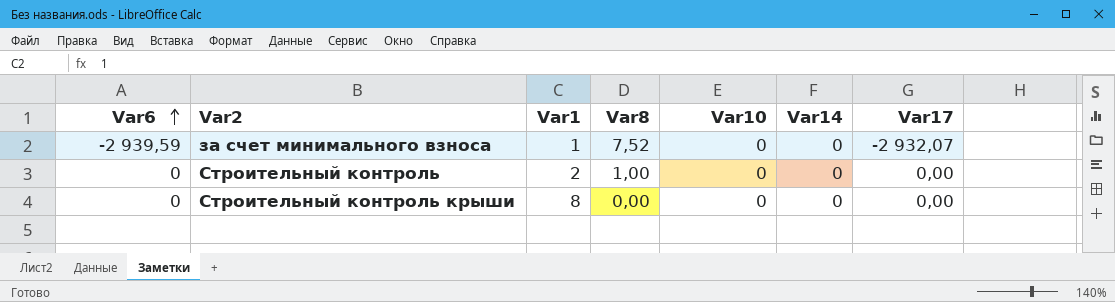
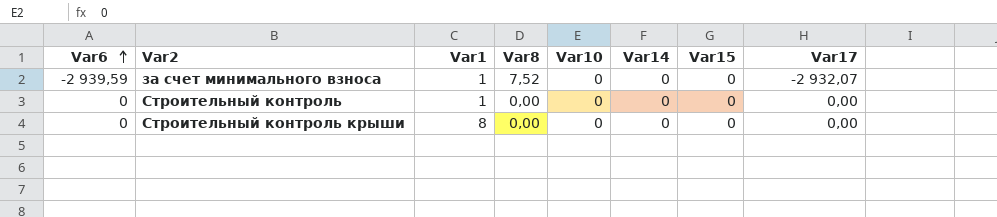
column Var15 | position: none -> 7
Строительный контроль | Var1: 2 -> 1
Строительный контроль | Var8: 1,00 -> 0,00

